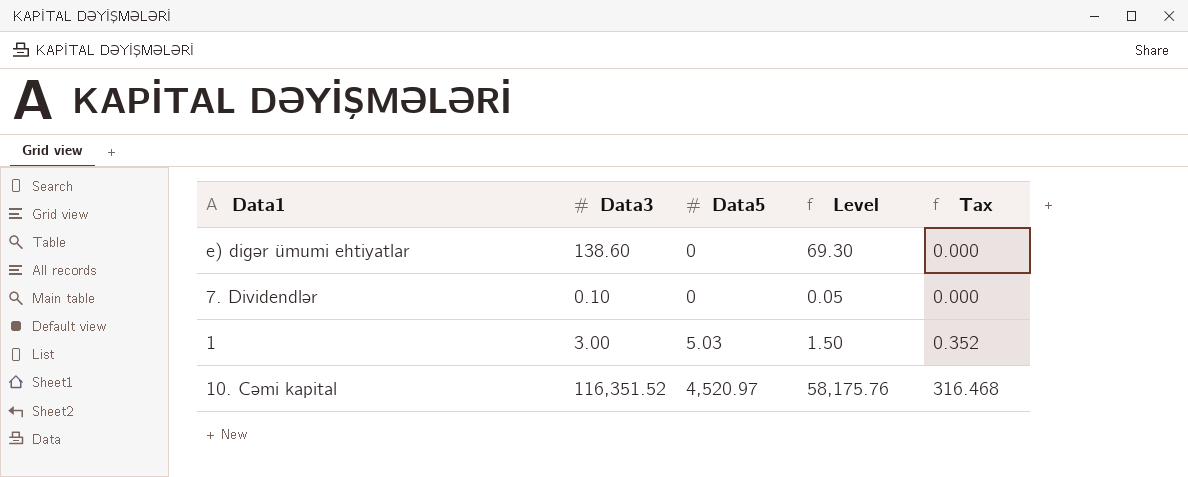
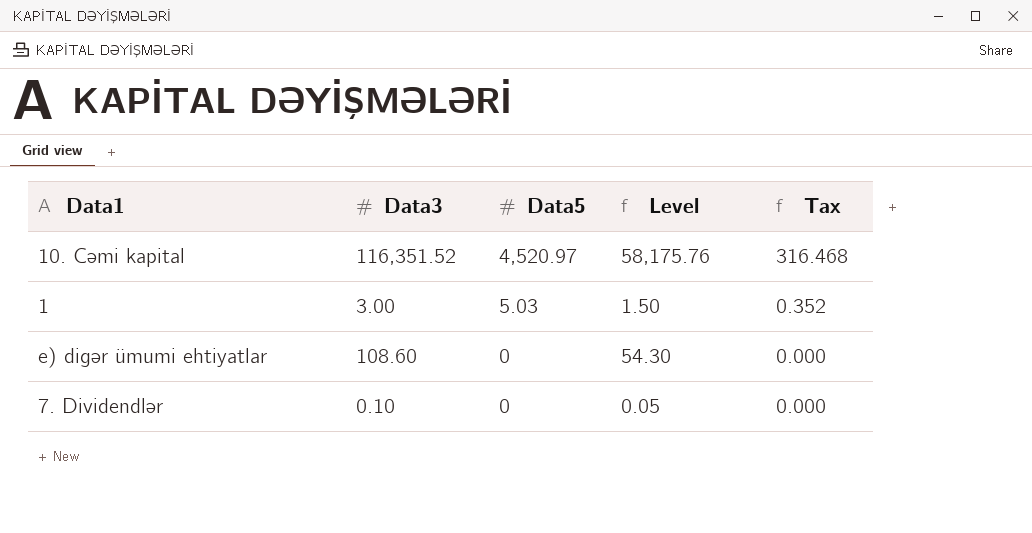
row order: Data5 ascending -> Data5 descending
e) digər ümumi ehtiyatlar | Data3: 138.60 -> 108.60
e) digər ümumi ehtiyatlar | Level: 69.30 -> 54.30

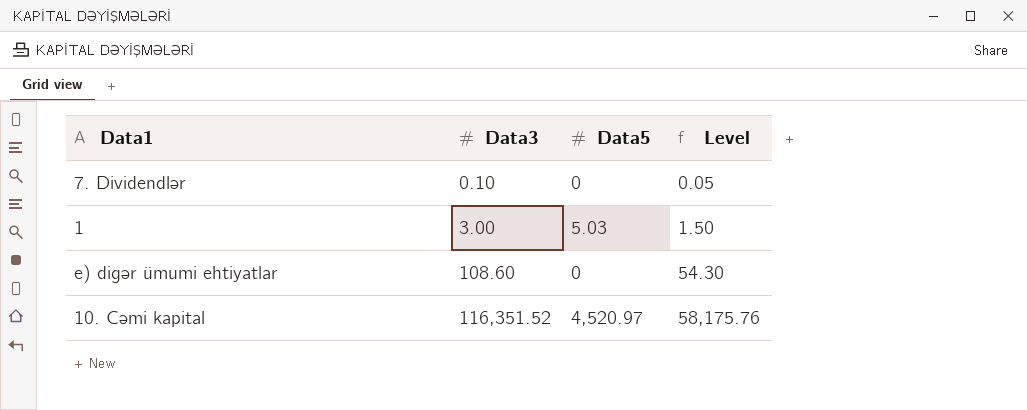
row order: Data5 descending -> Data3 ascending
column Tax | formula: [Data5] * 0.07 -> none

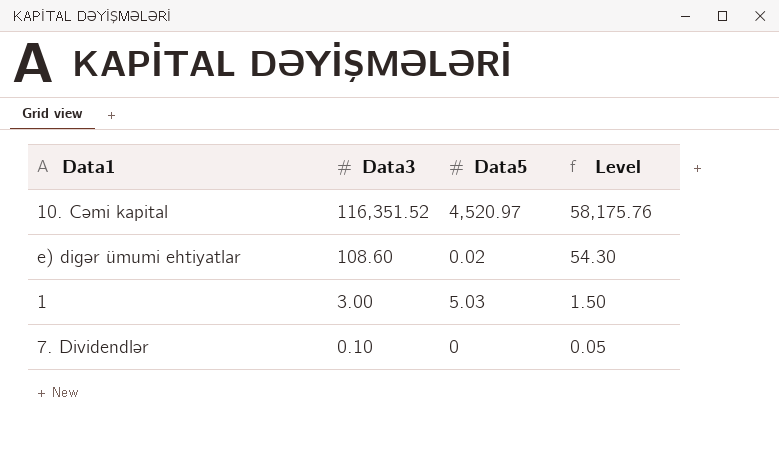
row order: Data3 ascending -> Data3 descending
e) digər ümumi ehtiyatlar | Data5: 0 -> 0.02

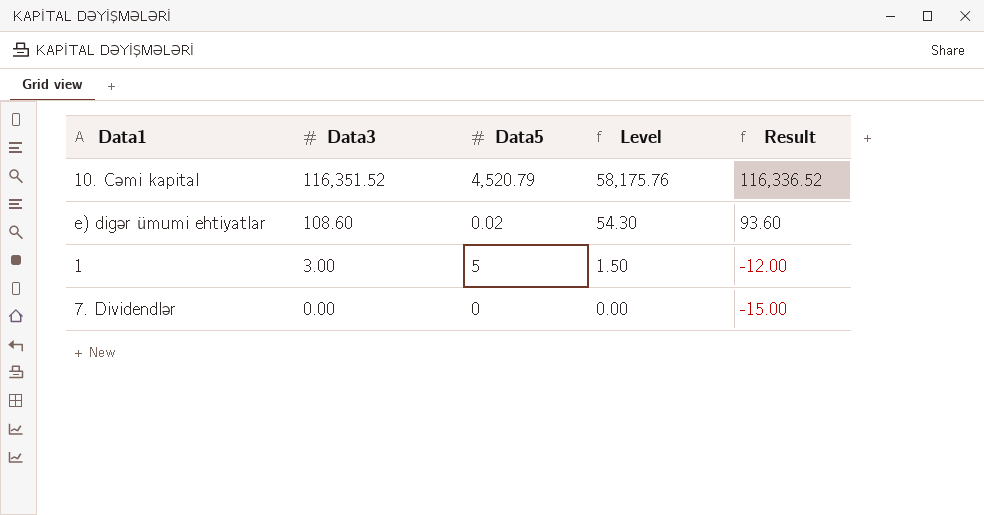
column Result | formula: none -> [Data3] - 15
10. Cəmi kapital | Data5: 4,520.97 -> 4,520.79
1 | Data5: 5.03 -> 5
7. Dividendlər | Data3: 0.10 -> 0.00
7. Dividendlər | Level: 0.05 -> 0.00

